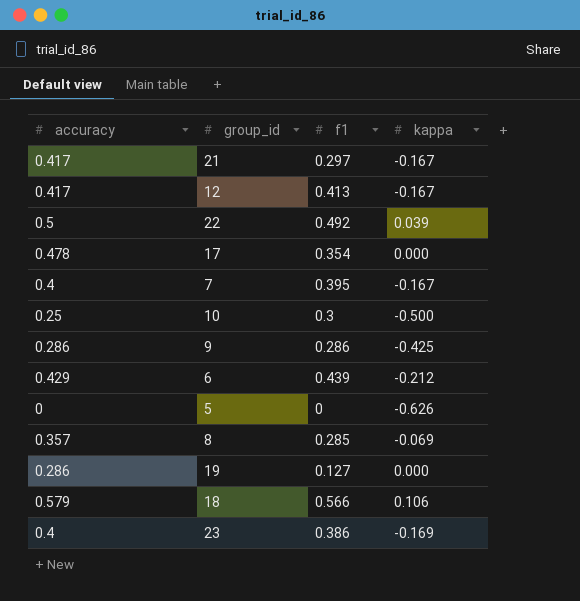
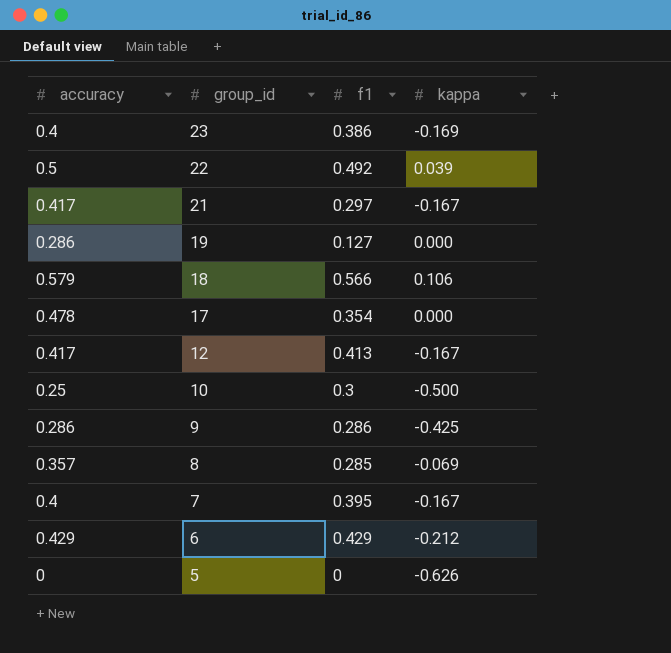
row order: none -> group_id descending
6 | f1: 0.439 -> 0.429

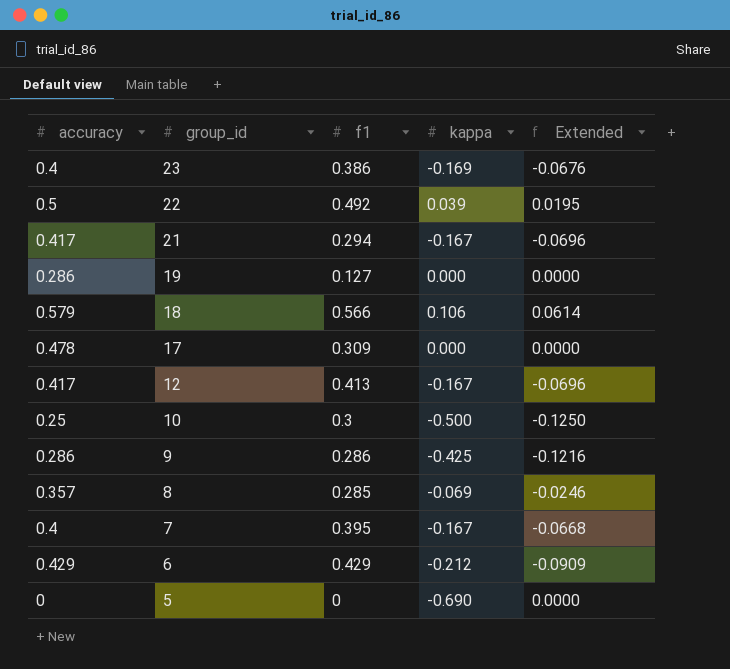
column Extended | formula: none -> [accuracy] * [kappa]
21 | f1: 0.297 -> 0.294
17 | f1: 0.354 -> 0.309
5 | kappa: -0.626 -> -0.690

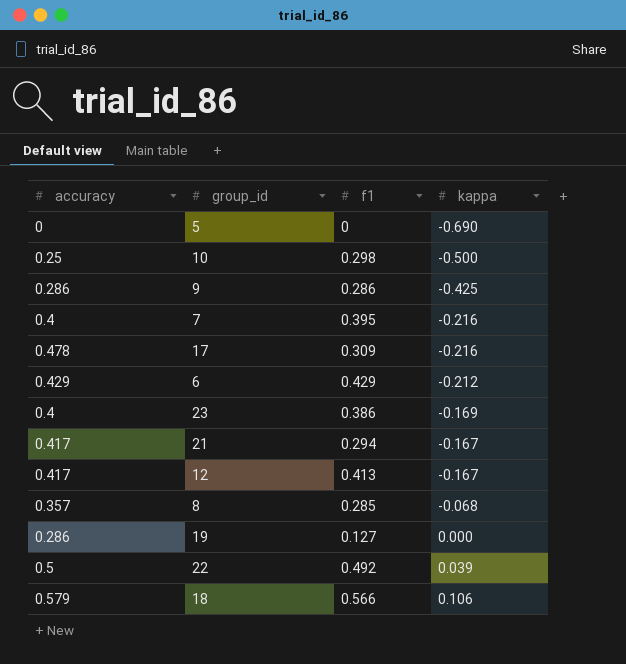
row order: group_id descending -> kappa ascending
column Extended | formula: [accuracy] * [kappa] -> none
10 | f1: 0.3 -> 0.298
7 | kappa: -0.167 -> -0.216
17 | kappa: 0.000 -> -0.216
8 | kappa: -0.069 -> -0.068

